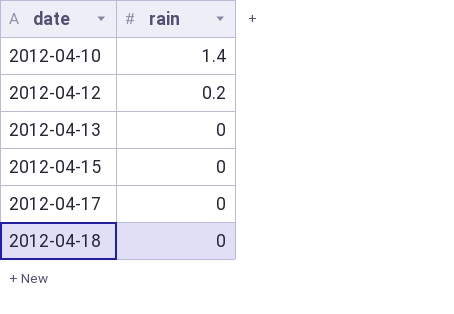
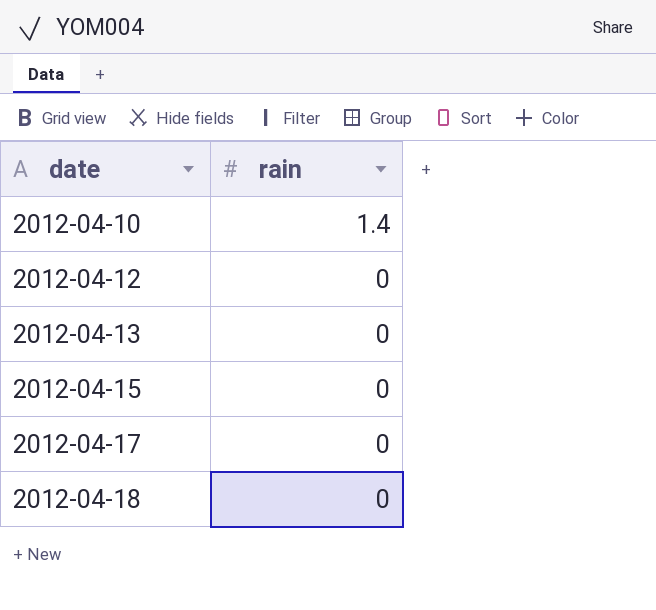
2012-04-12 | rain: 0.2 -> 0

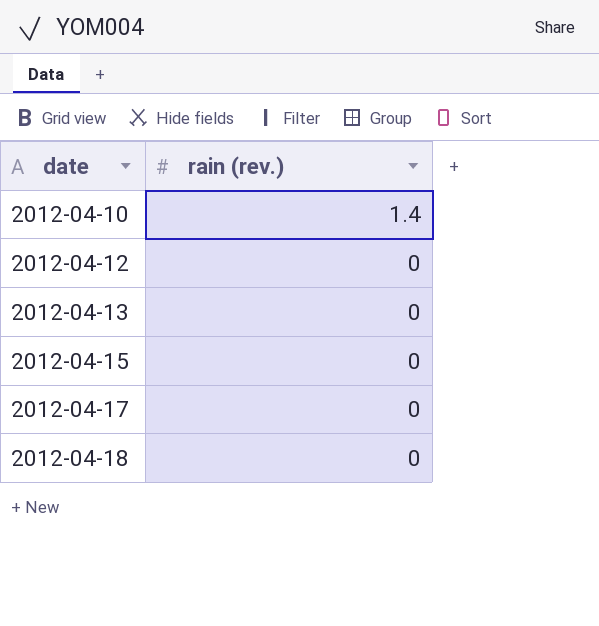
column name: rain -> rain (rev.)

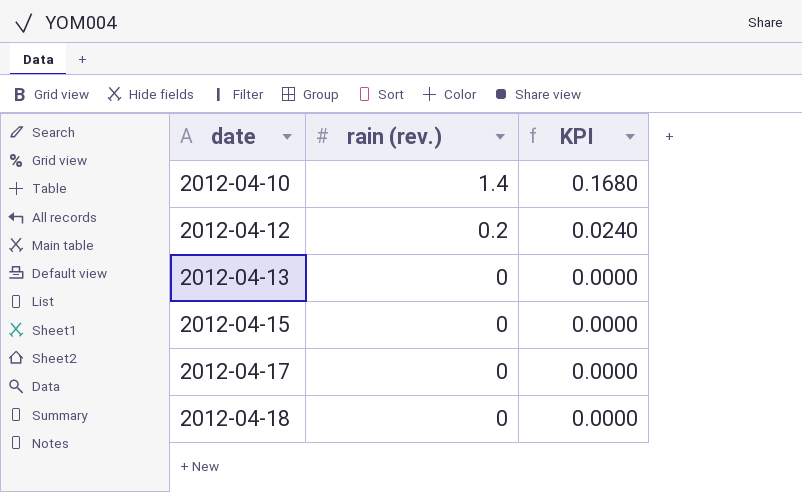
column KPI | formula: none -> [rain (rev.)] * 0.12
2012-04-12 | rain (rev.): 0 -> 0.2

